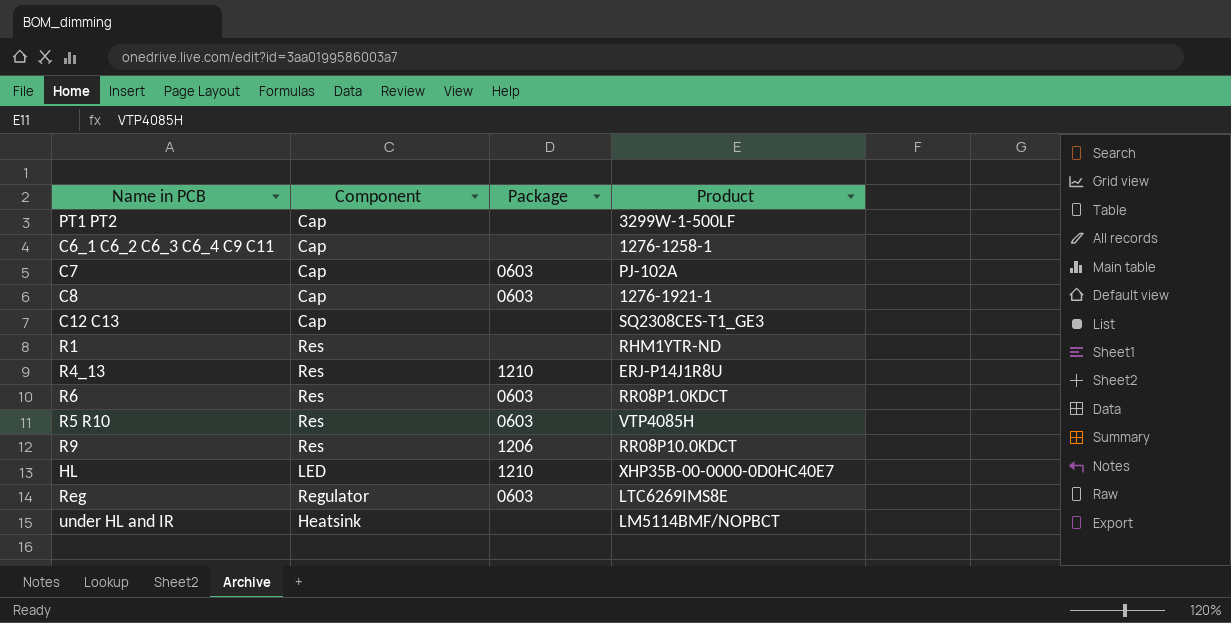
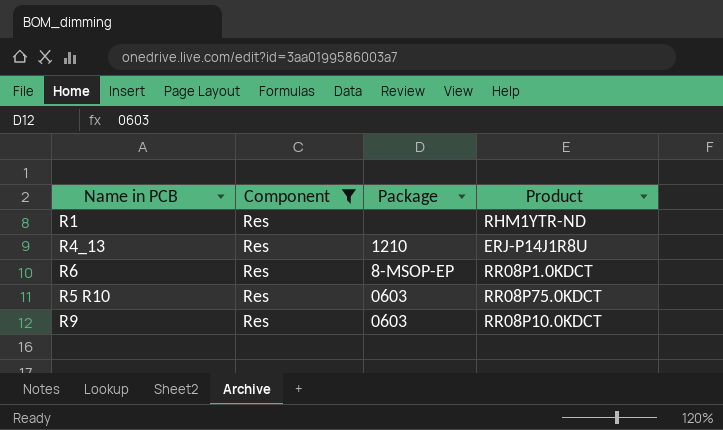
filter: none -> Component = Res
R6 | Package: 0603 -> 8-MSOP-EP
R5 R10 | Product: VTP4085H -> RR08P75.0KDCT
R9 | Package: 1206 -> 0603

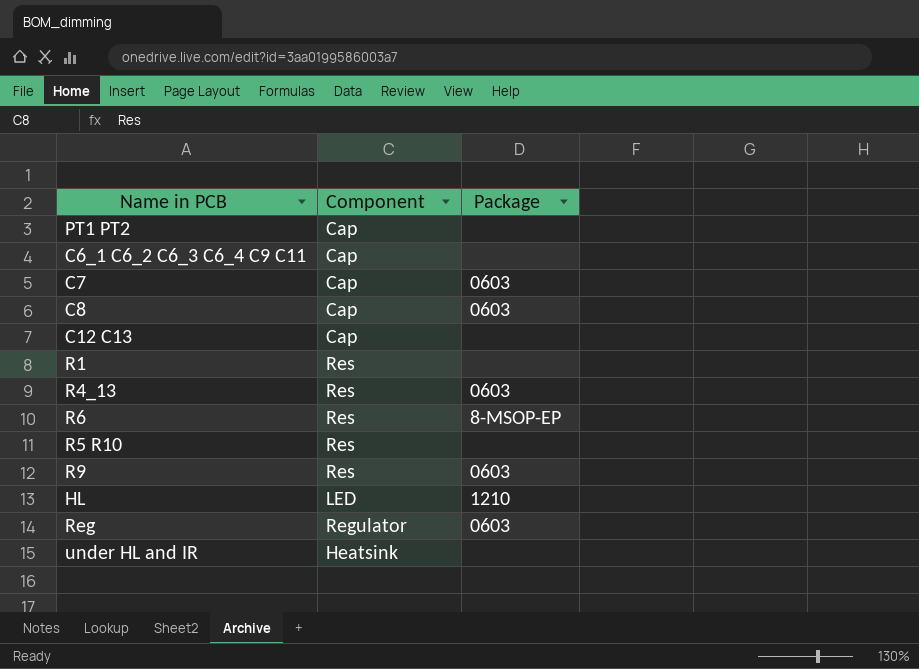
filter: Component = Res -> none
column Product | position: 4 -> none
R4_13 | Package: 1210 -> 0603
R5 R10 | Package: 0603 -> none

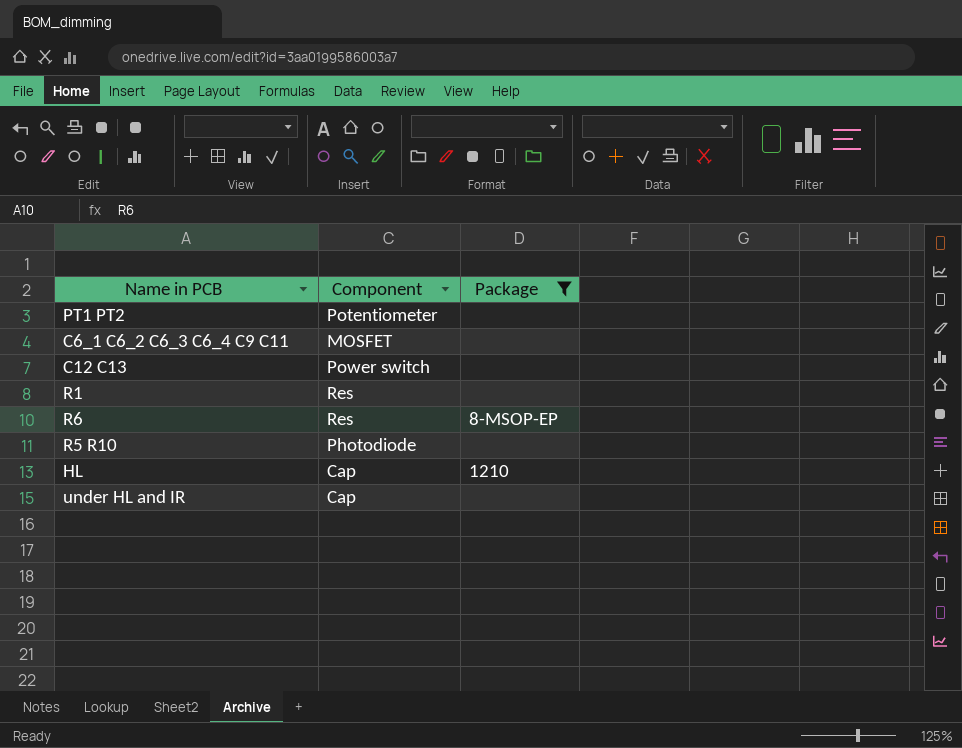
filter: none -> Package != 0603
PT1 PT2 | Component: Cap -> Potentiometer
C6_1 C6_2 C6_3 C6_4 C9 C11 | Component: Cap -> MOSFET
C12 C13 | Component: Cap -> Power switch
R5 R10 | Component: Res -> Photodiode
HL | Component: LED -> Cap
under HL and IR | Component: Heatsink -> Cap

